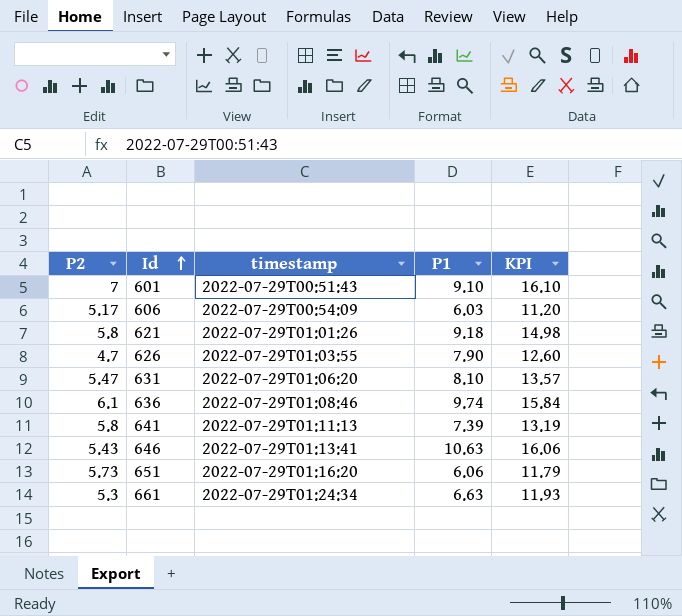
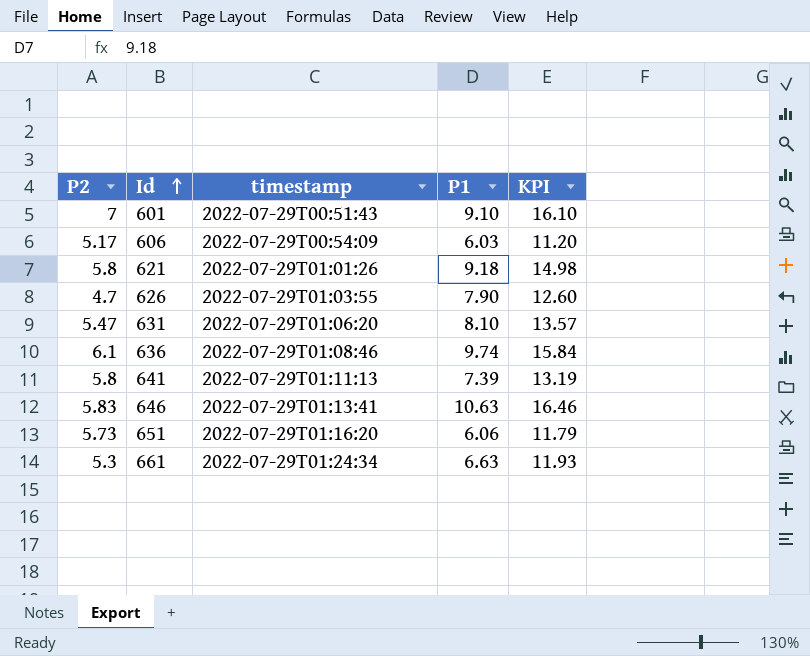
646 | P2: 5.43 -> 5.83
646 | KPI: 16.06 -> 16.46

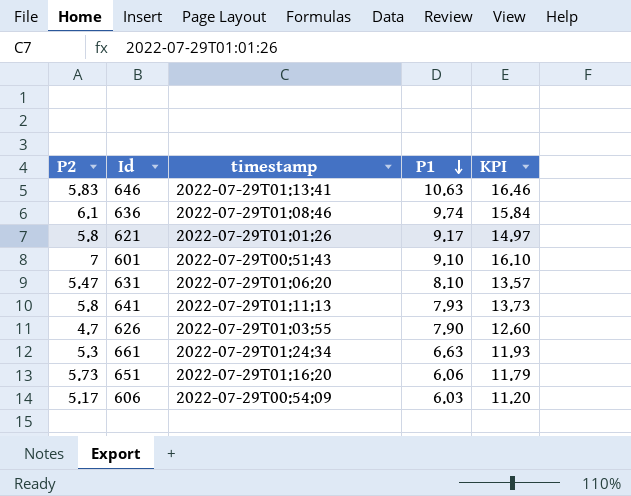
row order: Id ascending -> P1 descending
621 | P1: 9.18 -> 9.17
621 | KPI: 14.98 -> 14.97
641 | P1: 7.39 -> 7.93
641 | KPI: 13.19 -> 13.73

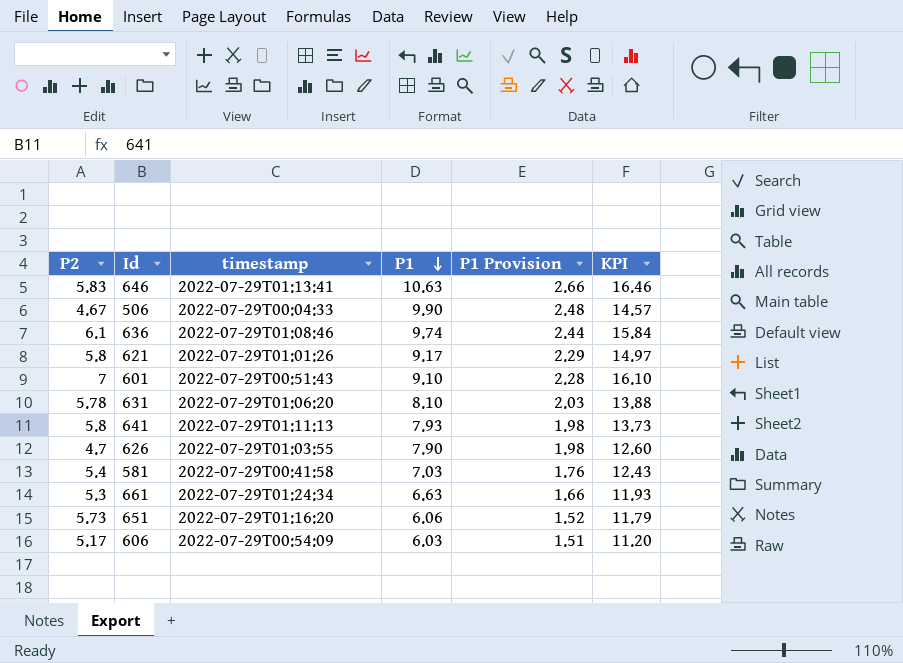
column P1 Provision | formula: none -> [P1] * 0.25
row 506: none -> 4.67 | 2022-07-29T00:04:33 | 9.90 | 2.48 | 14.57
631 | P2: 5.47 -> 5.78
631 | KPI: 13.57 -> 13.88
row 581: none -> 5.4 | 2022-07-29T00:41:58 | 7.03 | 1.76 | 12.43

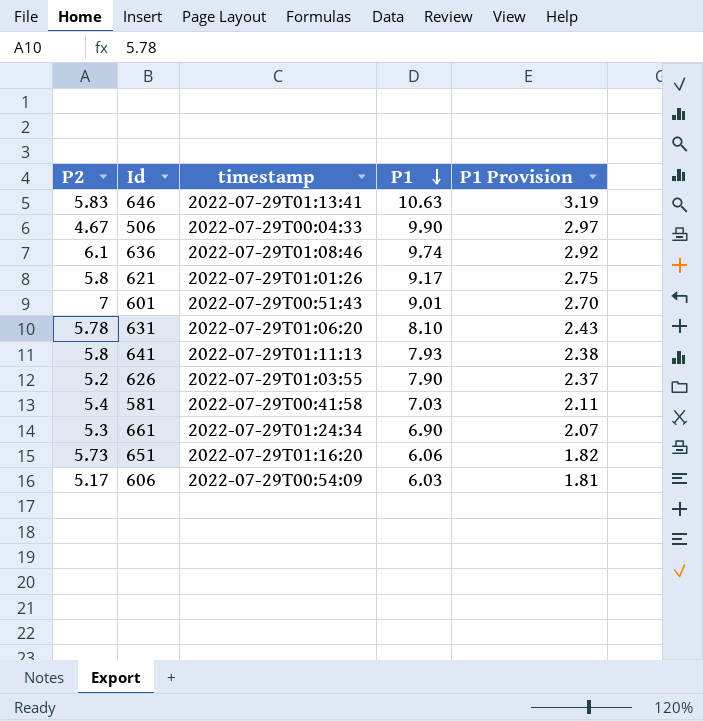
column KPI | formula: [P2] + [P1] -> none
column P1 Provision | formula: [P1] * 0.25 -> [P1] * 0.3
601 | P1: 9.10 -> 9.01
626 | P2: 4.7 -> 5.2
661 | P1: 6.63 -> 6.90

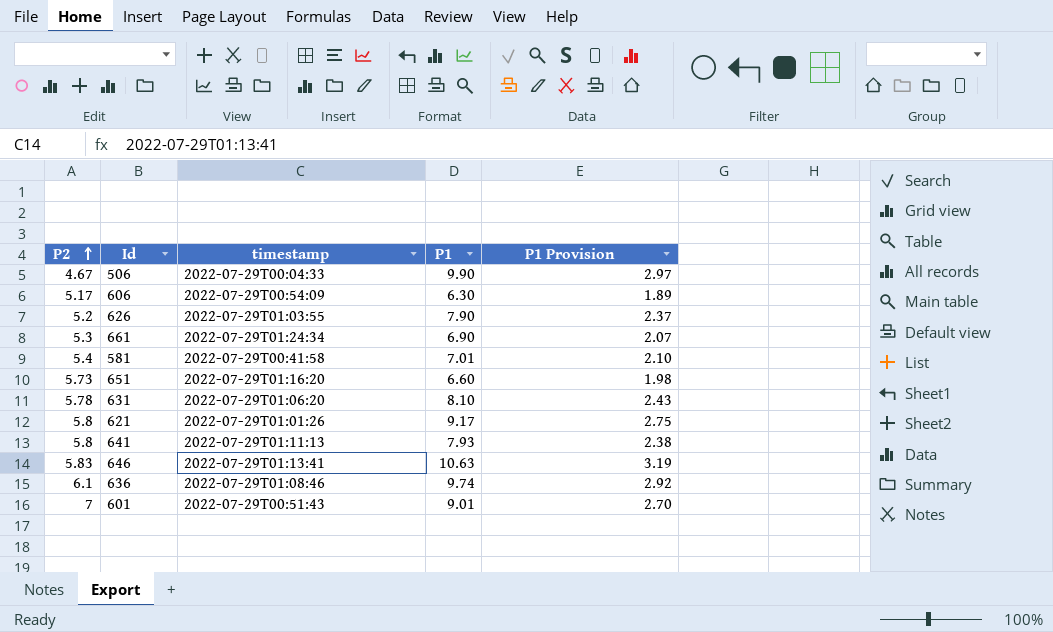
row order: P1 descending -> P2 ascending
606 | P1: 6.03 -> 6.30
606 | P1 Provision: 1.81 -> 1.89
581 | P1: 7.03 -> 7.01
581 | P1 Provision: 2.11 -> 2.10
651 | P1: 6.06 -> 6.60
651 | P1 Provision: 1.82 -> 1.98

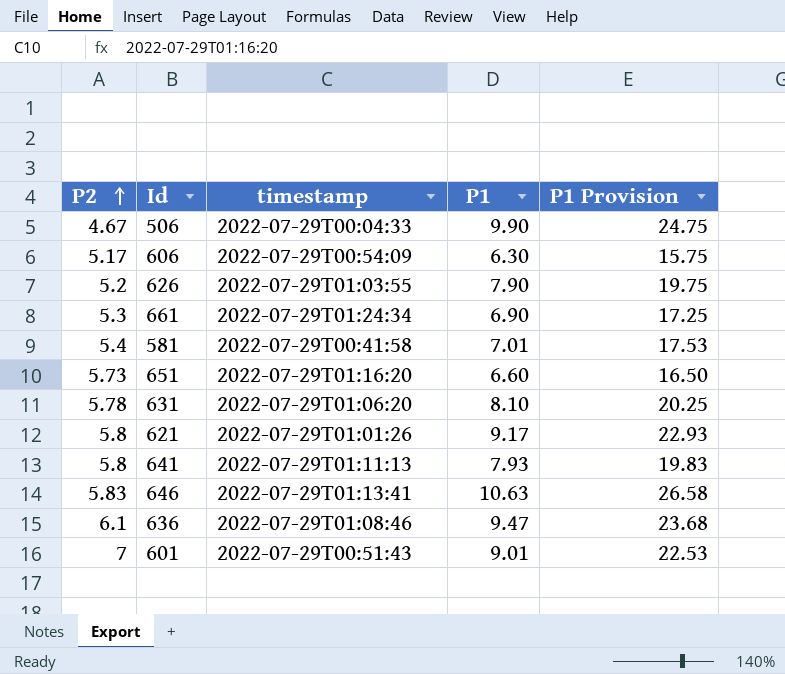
column P1 Provision | formula: [P1] * 0.3 -> [P1] * 2.5
636 | P1: 9.74 -> 9.47

